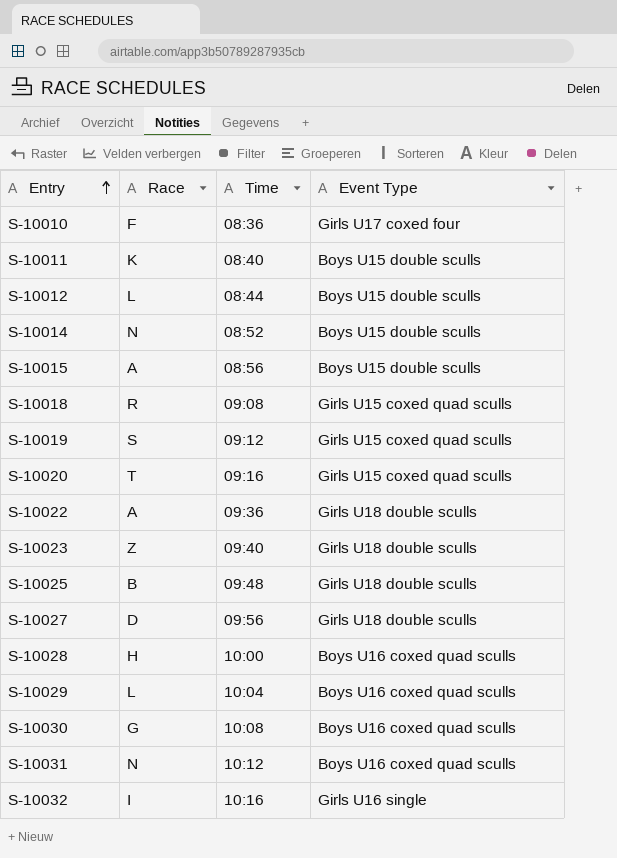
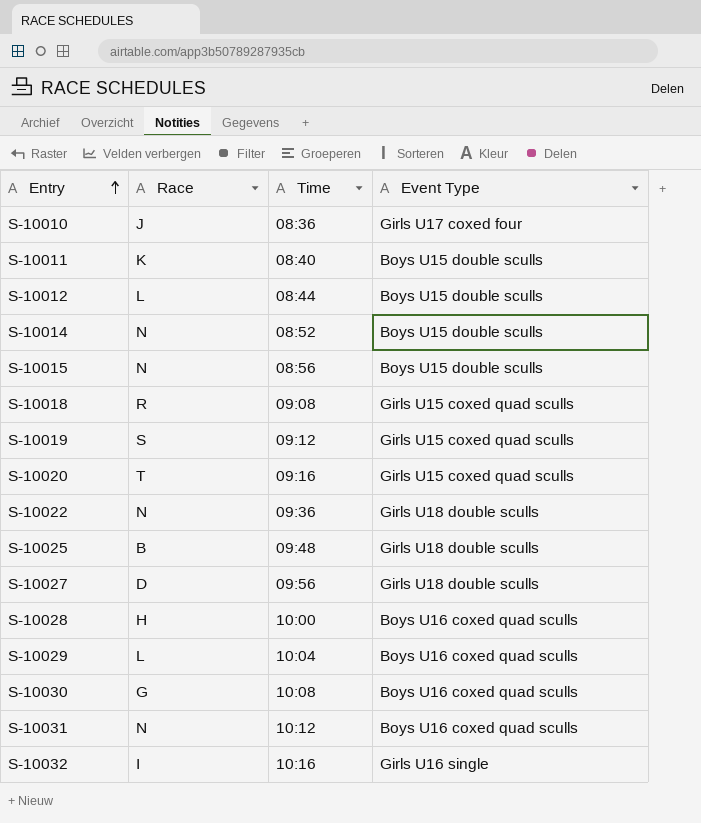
row S-10023: Z | 09:40 | Girls U18 double sculls -> none
S-10010 | Race: F -> J
S-10015 | Race: A -> N
S-10022 | Race: A -> N

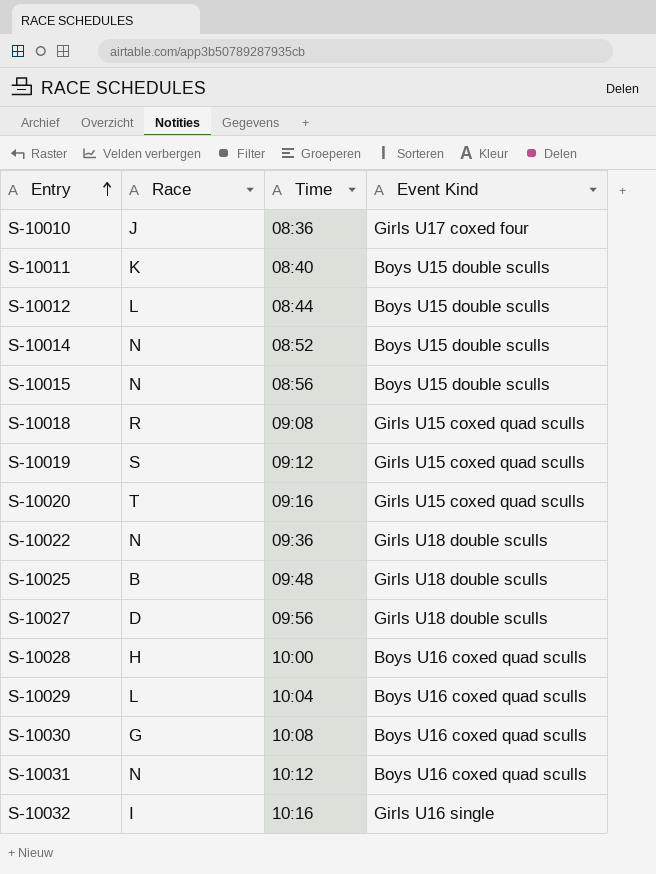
column name: Event Type -> Event Kind

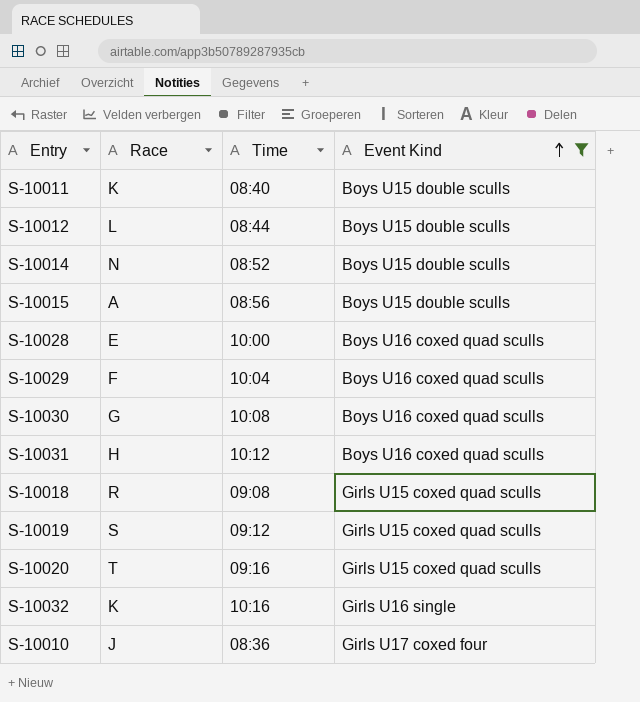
filter: none -> Event Kind != Girls U18 double sculls
row order: Entry ascending -> Event Kind ascending
S-10015 | Race: N -> A
S-10028 | Race: H -> E
S-10029 | Race: L -> F
S-10031 | Race: N -> H
S-10032 | Race: I -> K

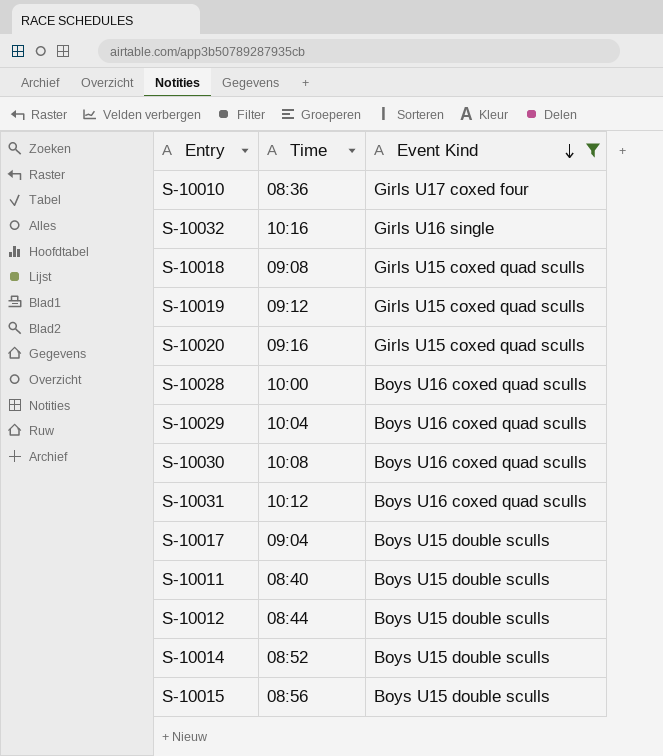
row order: Event Kind ascending -> Event Kind descending
column Race | position: 2 -> none
row S-10017: none -> 09:04 | Boys U15 double sculls

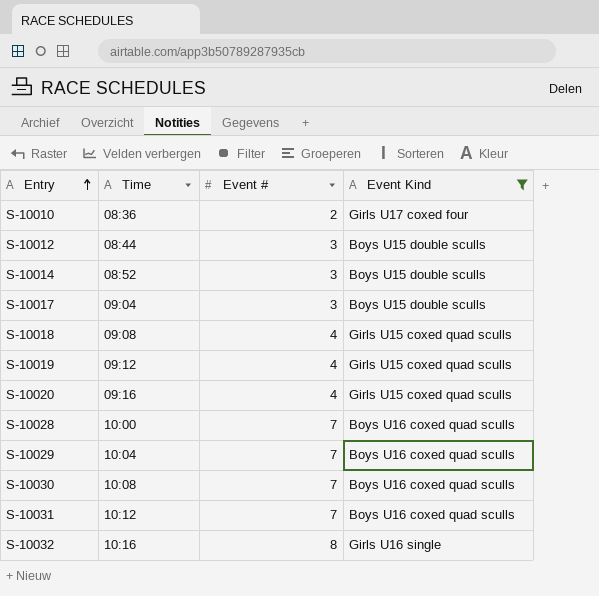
row order: Event Kind descending -> Entry ascending
column Event # | position: none -> 3
row S-10011: 08:40 | Boys U15 double sculls -> none
row S-10015: 08:56 | Boys U15 double sculls -> none

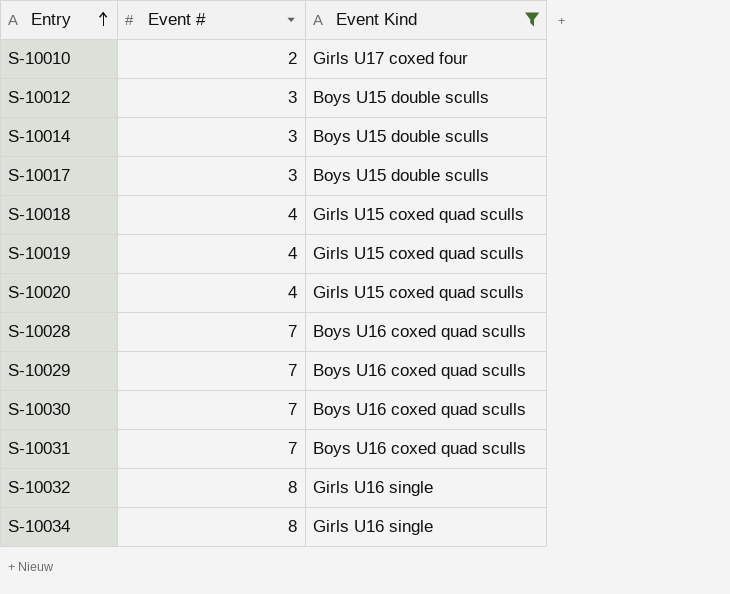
column Time | position: 2 -> none
row S-10034: none -> 8 | Girls U16 single

